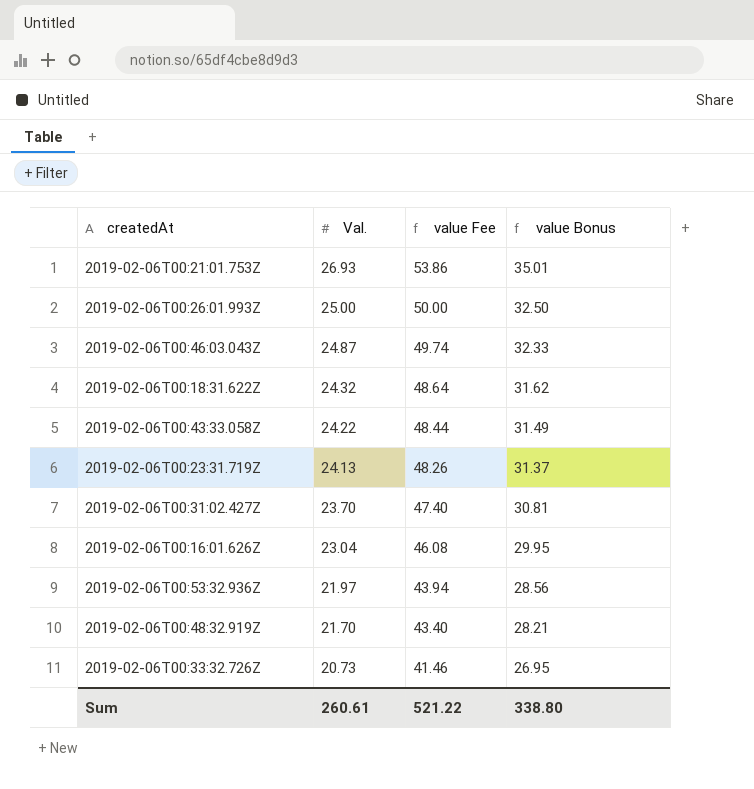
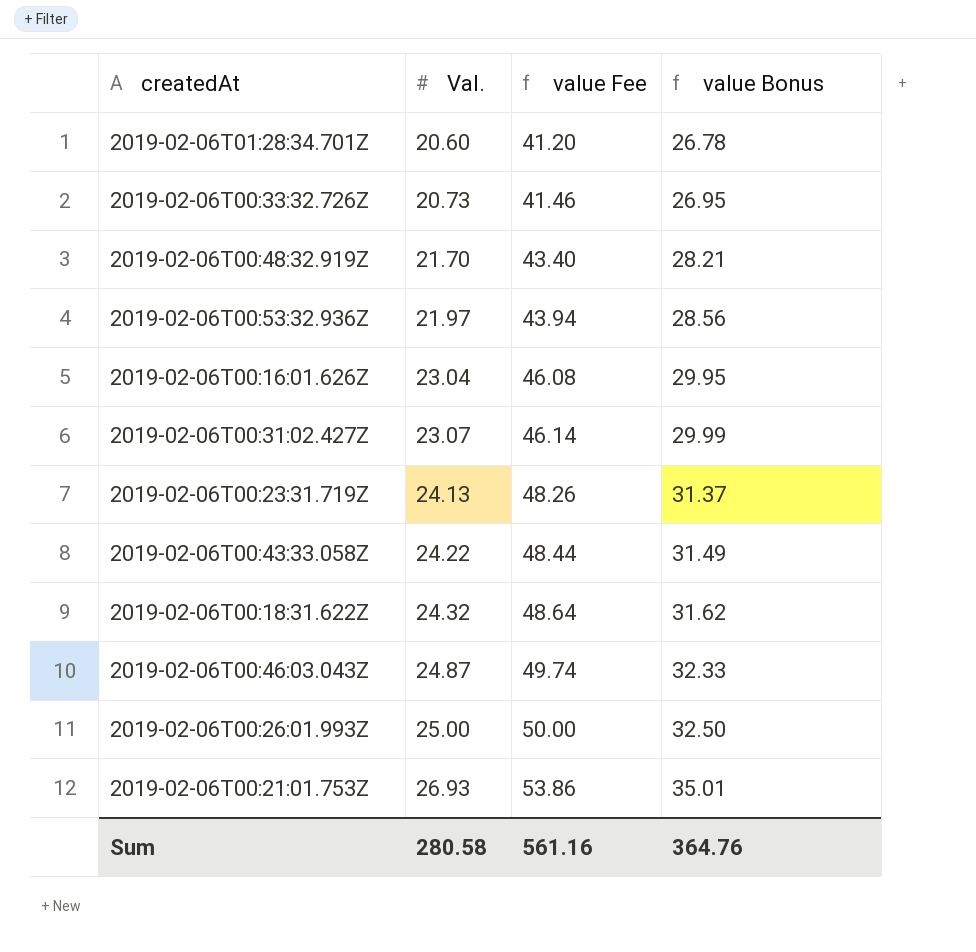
row order: Val. descending -> Val. ascending
row 2019-02-06T01:28:34.701Z: none -> 20.60 | 41.20 | 26.78
2019-02-06T00:31:02.427Z | Val.: 23.70 -> 23.07
2019-02-06T00:31:02.427Z | value Fee: 47.40 -> 46.14
2019-02-06T00:31:02.427Z | value Bonus: 30.81 -> 29.99
Sum | Val.: 260.61 -> 280.58
Sum | value Fee: 521.22 -> 561.16
Sum | value Bonus: 338.80 -> 364.76

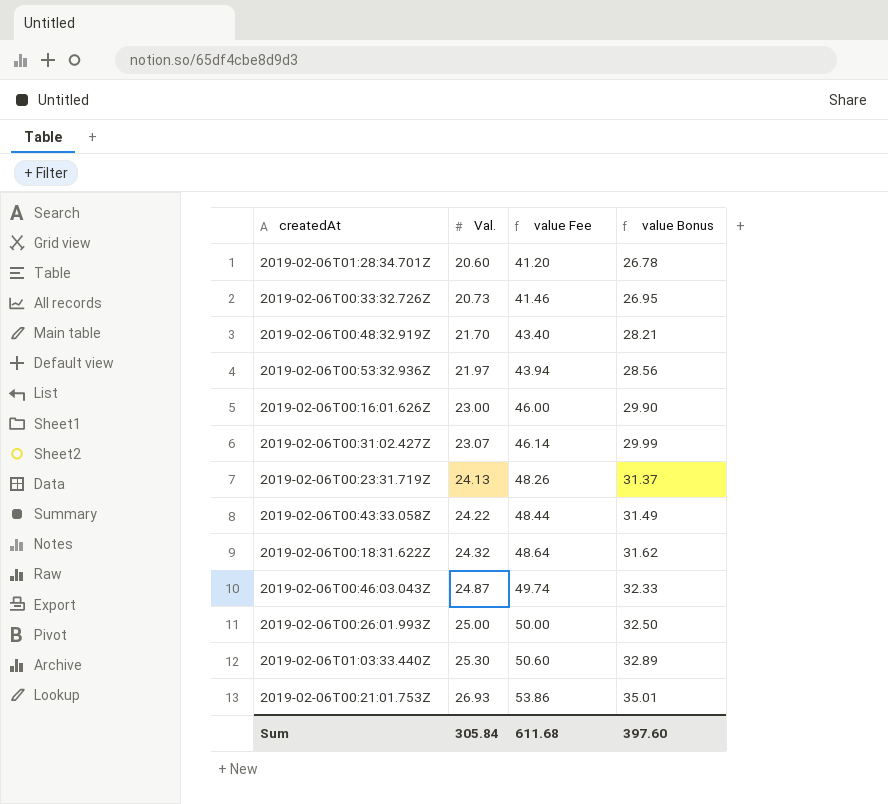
2019-02-06T00:16:01.626Z | Val.: 23.04 -> 23.00
2019-02-06T00:16:01.626Z | value Fee: 46.08 -> 46.00
2019-02-06T00:16:01.626Z | value Bonus: 29.95 -> 29.90
row 2019-02-06T01:03:33.440Z: none -> 25.30 | 50.60 | 32.89
Sum | Val.: 280.58 -> 305.84
Sum | value Fee: 561.16 -> 611.68
Sum | value Bonus: 364.76 -> 397.60

